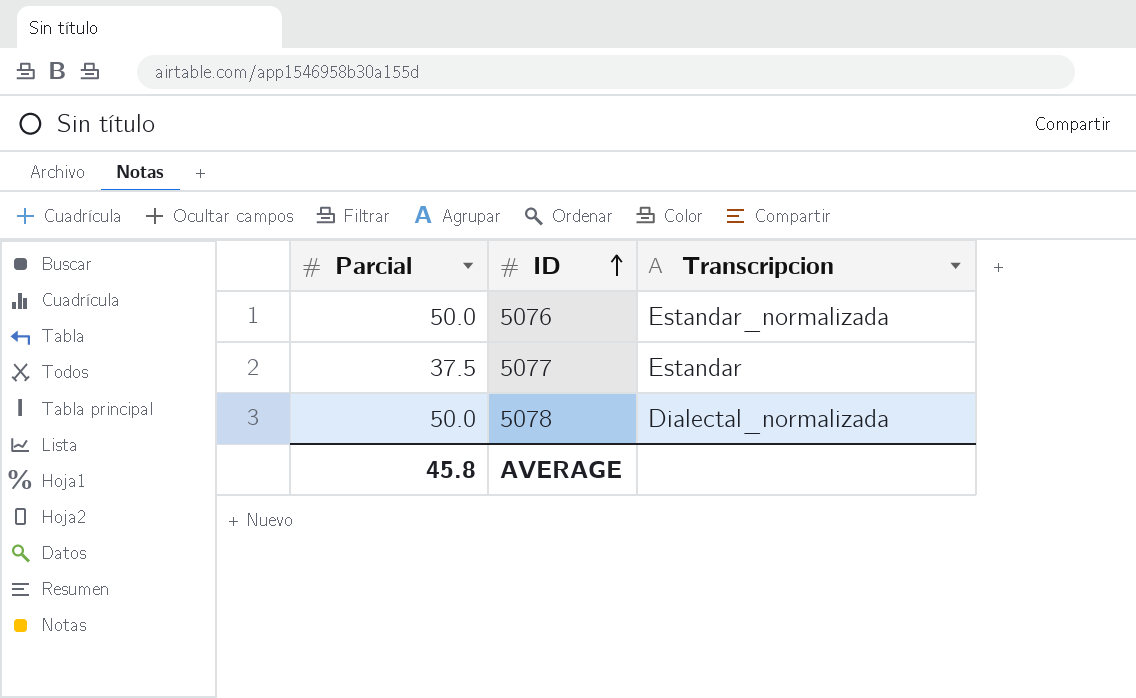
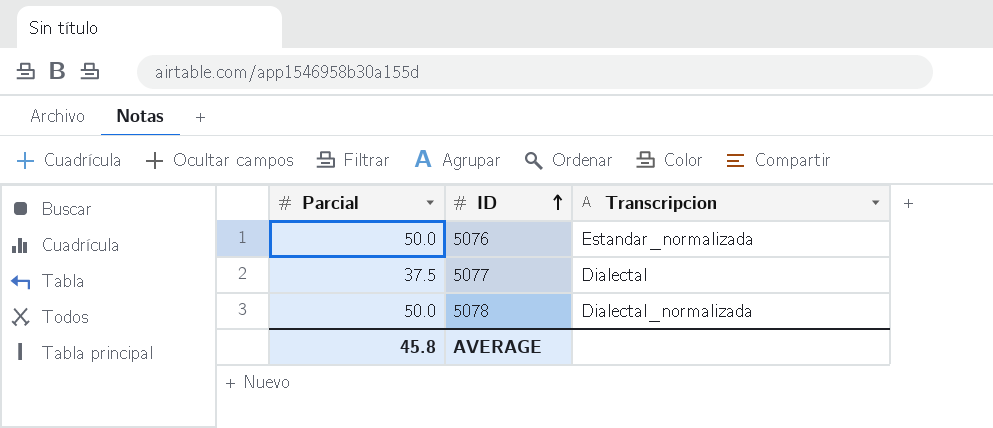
5077 | Transcripcion: Estandar -> Dialectal

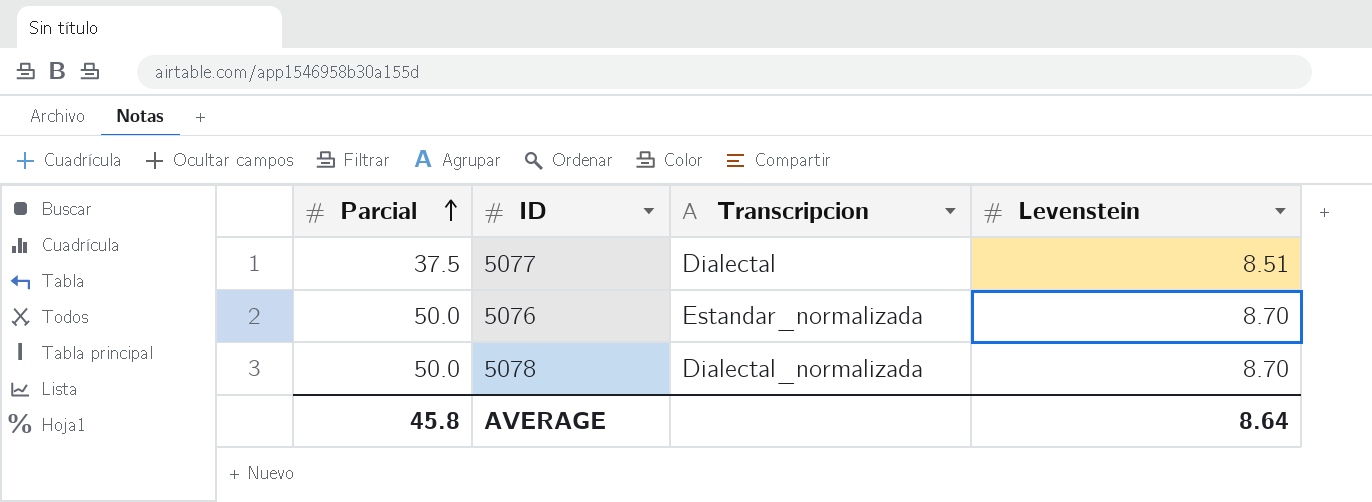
row order: ID ascending -> Parcial ascending
column Levenstein | position: none -> 4

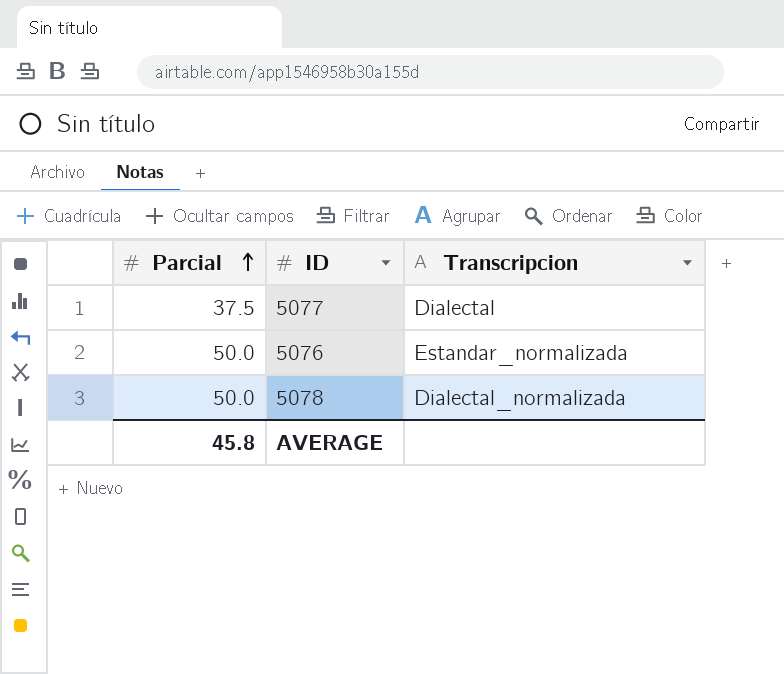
column Levenstein | position: 4 -> none

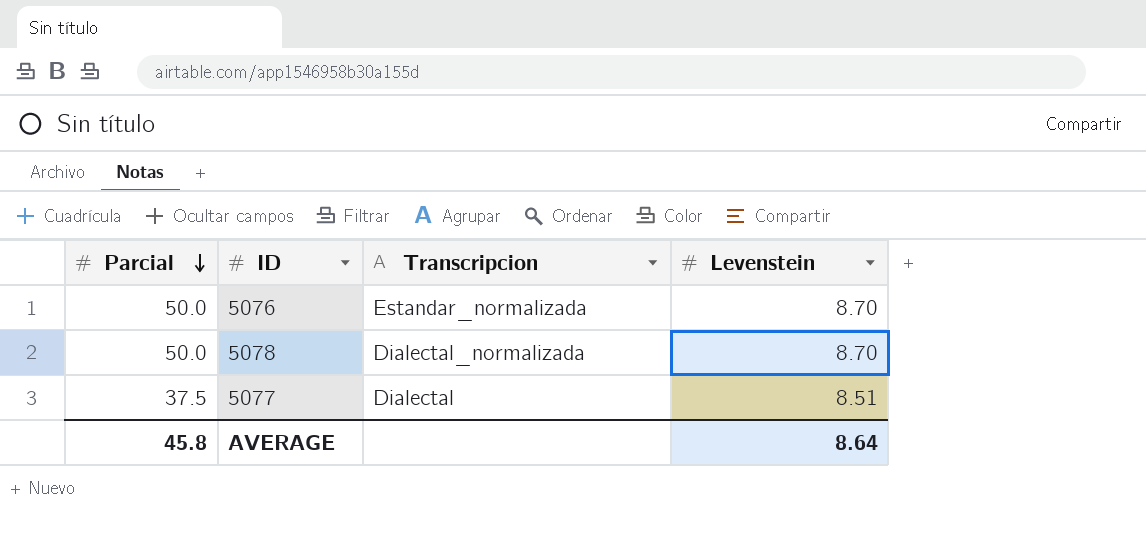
row order: Parcial ascending -> Parcial descending
column Levenstein | position: none -> 4

